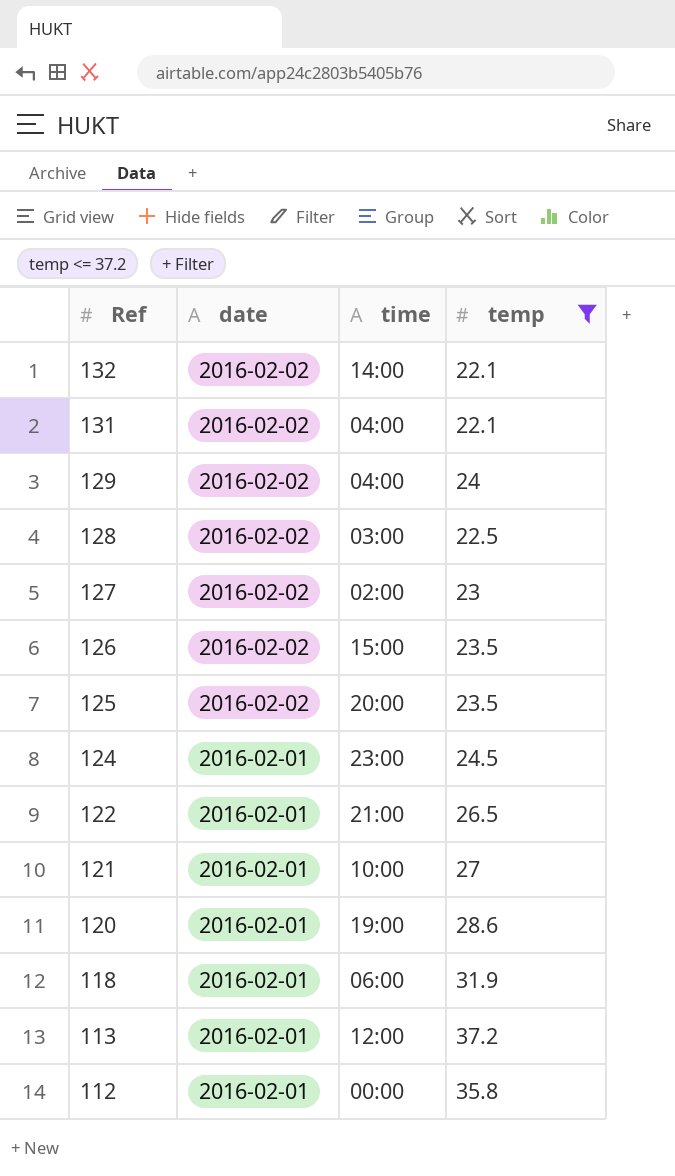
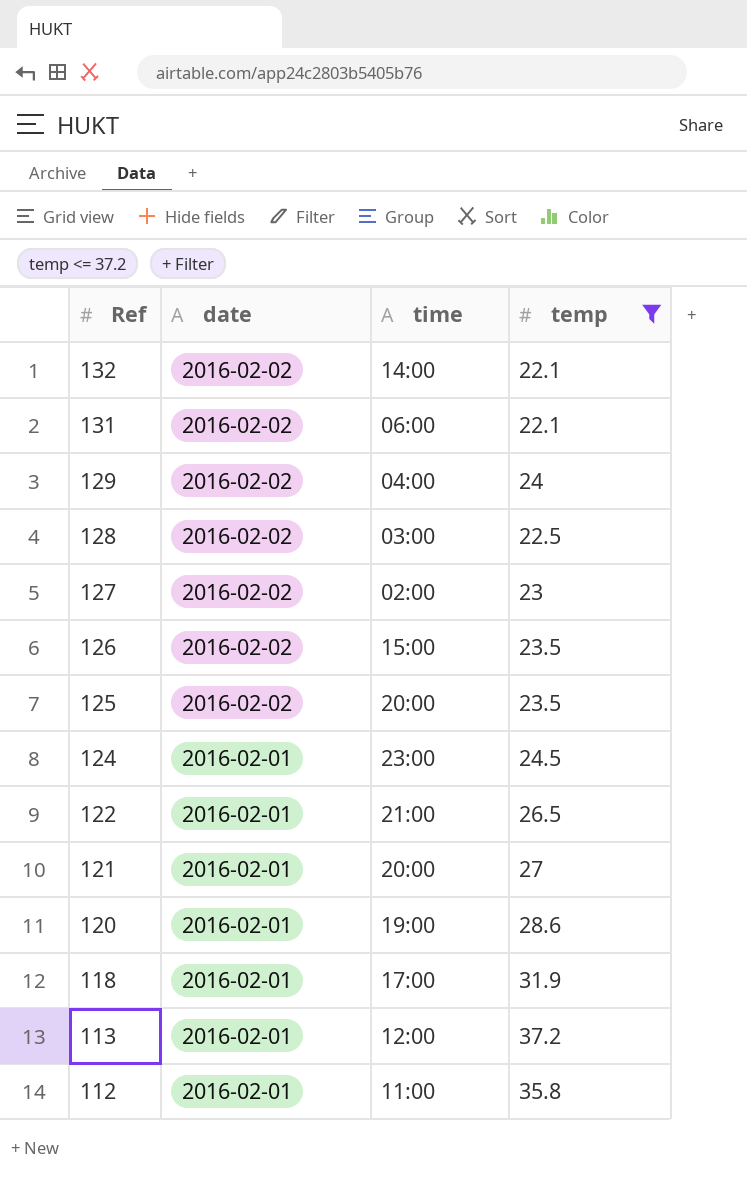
131 | time: 04:00 -> 06:00
121 | time: 10:00 -> 20:00
118 | time: 06:00 -> 17:00
112 | time: 00:00 -> 11:00

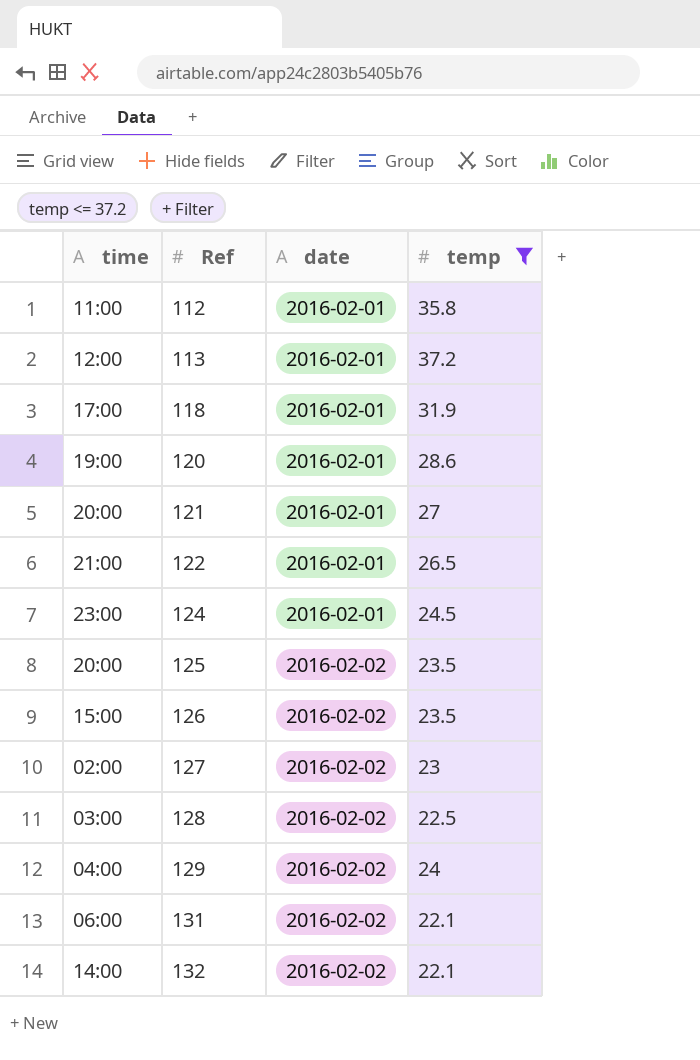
row order: Ref descending -> Ref ascending
column time | position: 3 -> 1

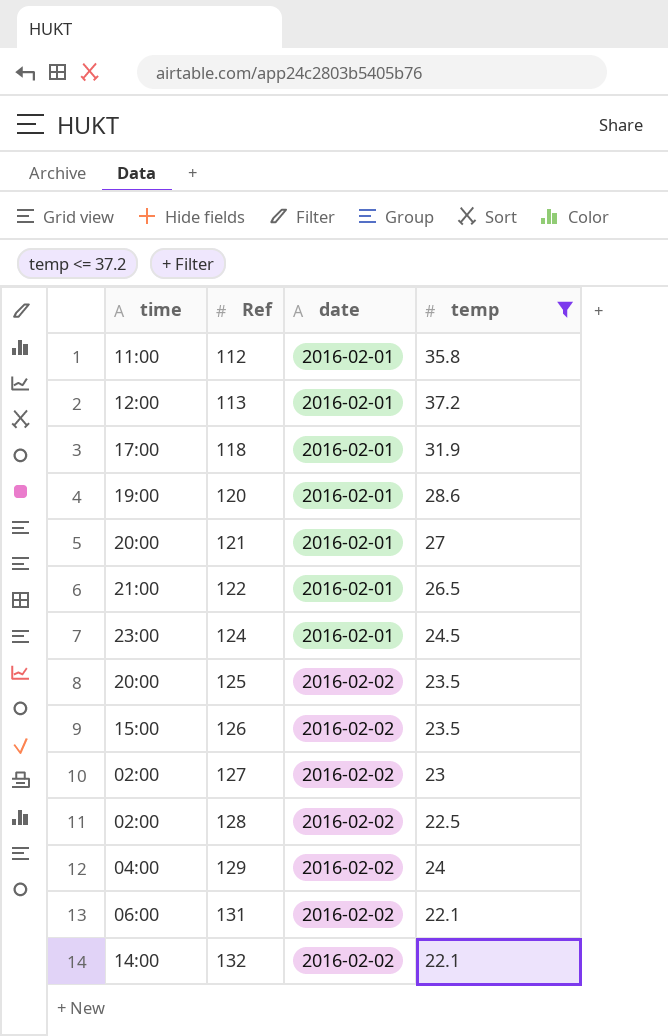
128 | time: 03:00 -> 02:00

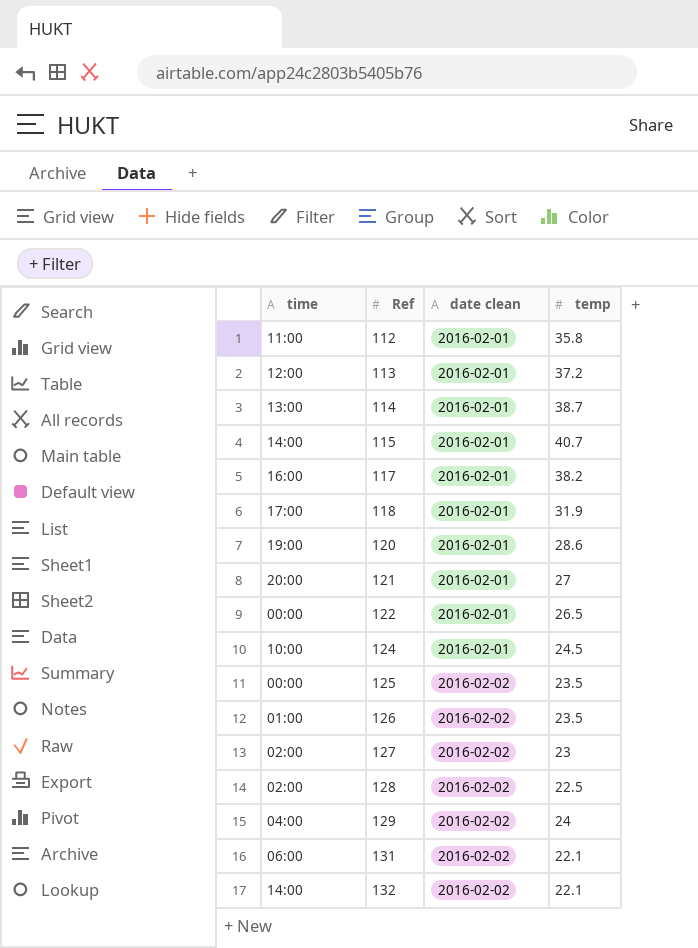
filter: temp <= 37.2 -> none
column name: date -> date clean
122 | time: 21:00 -> 00:00
124 | time: 23:00 -> 10:00
125 | time: 20:00 -> 00:00
126 | time: 15:00 -> 01:00

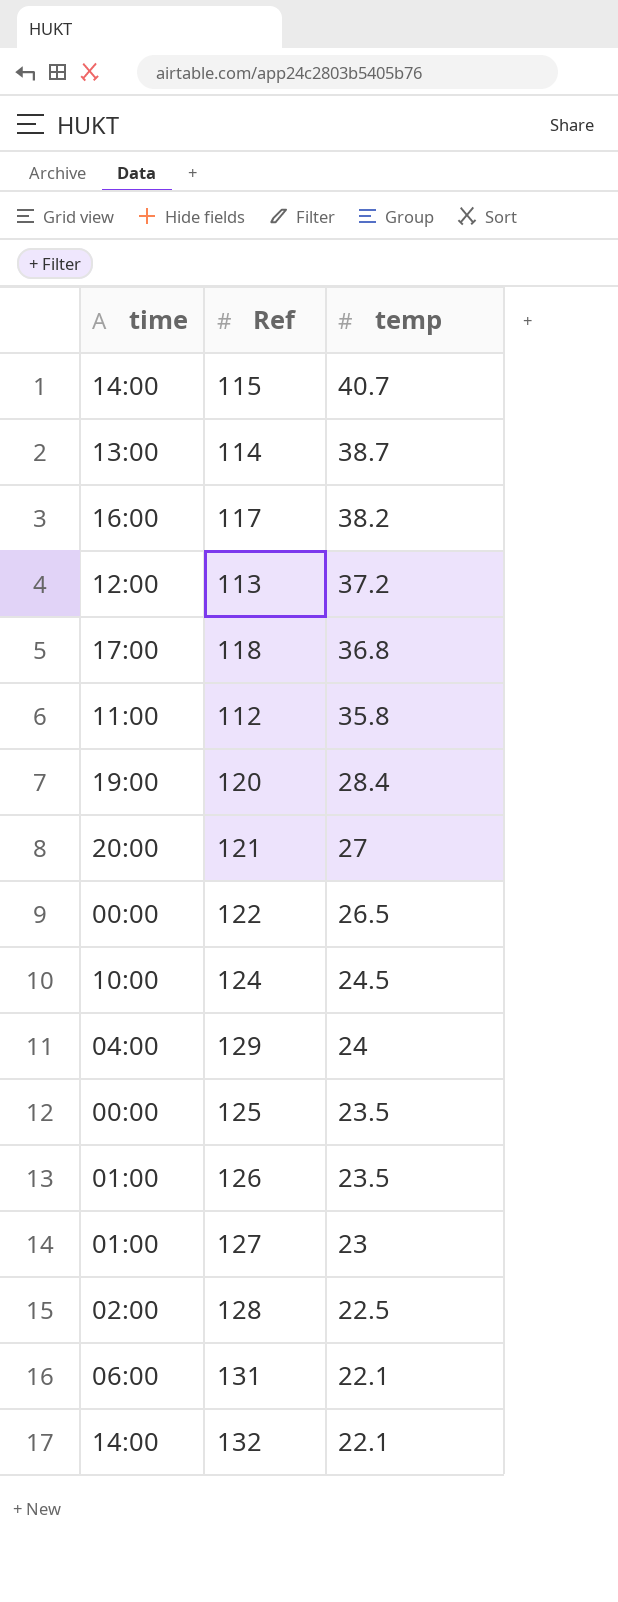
row order: Ref ascending -> temp descending
column date clean | position: 3 -> none
118 | temp: 31.9 -> 36.8
120 | temp: 28.6 -> 28.4
127 | time: 02:00 -> 01:00

